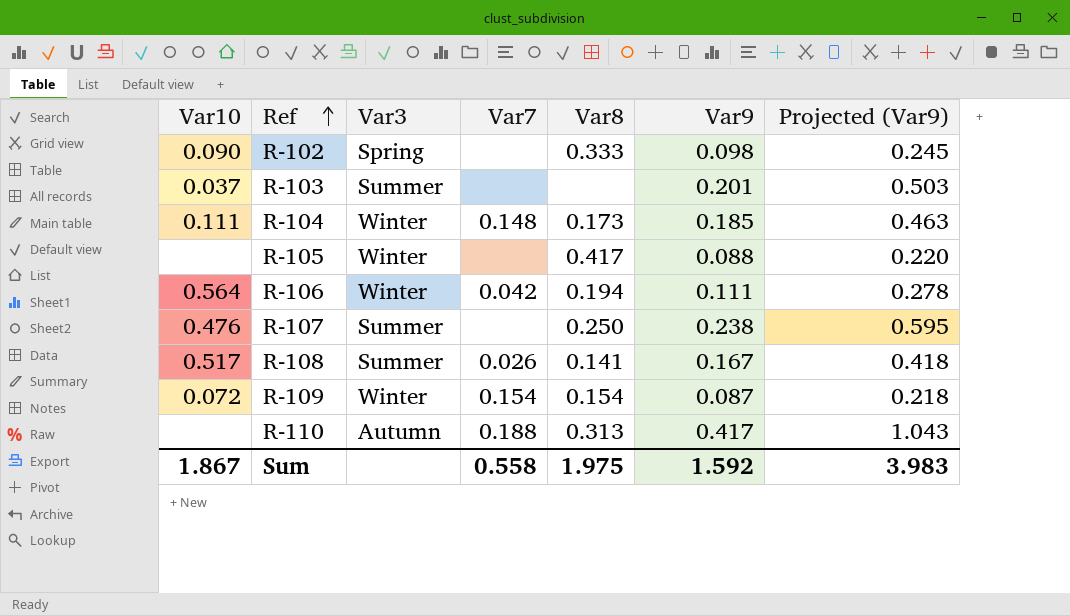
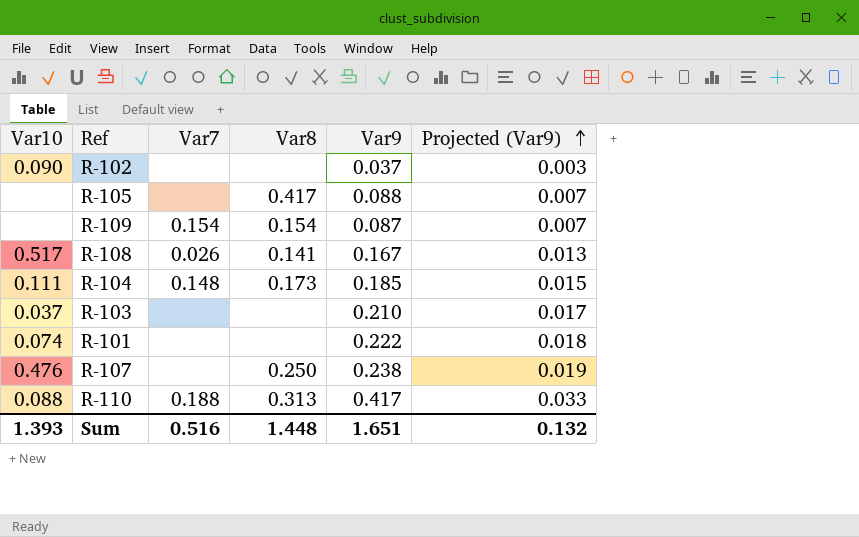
row order: Ref ascending -> Projected (Var9) ascending
column Var3 | position: 3 -> none
column Projected (Var9) | formula: [Var9] * 2.5 -> [Var9] * 0.08
row R-106: 0.564 | Winter | 0.042 | 0.194 | 0.111 | 0.278 -> none
R-102 | Var8: 0.333 -> none
R-102 | Var9: 0.098 -> 0.037
R-109 | Var10: 0.072 -> none
R-103 | Var9: 0.201 -> 0.210
row R-101: none -> 0.074 | none | none | 0.222 | 0.018
R-110 | Var10: none -> 0.088
Sum | Var10: 1.867 -> 1.393
Sum | Var7: 0.558 -> 0.516
Sum | Var8: 1.975 -> 1.448
Sum | Var9: 1.592 -> 1.651
Sum | Projected (Var9): 3.983 -> 0.132

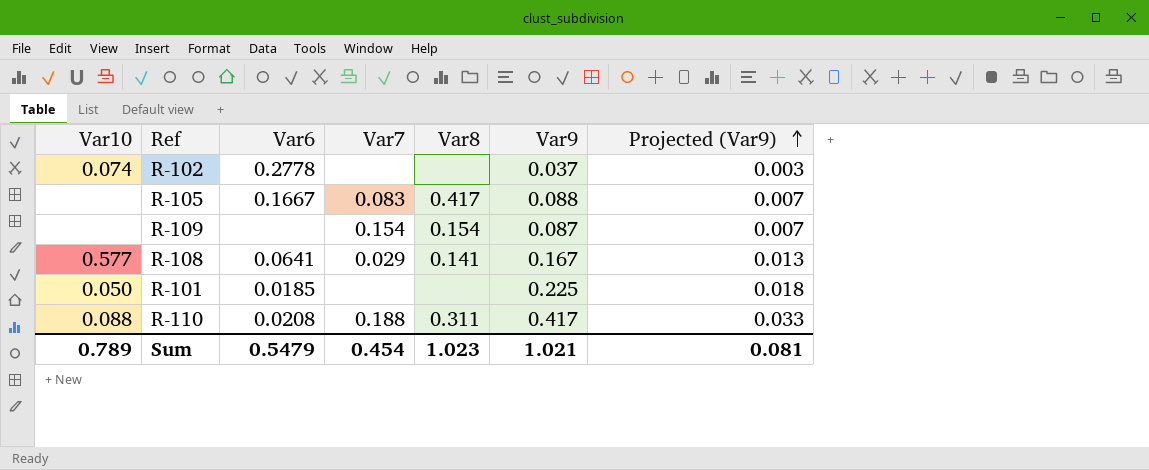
column Var6 | position: none -> 3
row R-104: 0.111 | 0.148 | 0.173 | 0.185 | 0.015 -> none
row R-103: 0.037 | none | none | 0.210 | 0.017 -> none
row R-107: 0.476 | none | 0.250 | 0.238 | 0.019 -> none
R-102 | Var10: 0.090 -> 0.074
R-105 | Var7: none -> 0.083
R-108 | Var10: 0.517 -> 0.577
R-108 | Var7: 0.026 -> 0.029
R-101 | Var10: 0.074 -> 0.050
R-101 | Var9: 0.222 -> 0.225
R-110 | Var8: 0.313 -> 0.311
Sum | Var10: 1.393 -> 0.789
Sum | Var7: 0.516 -> 0.454
Sum | Var8: 1.448 -> 1.023
Sum | Var9: 1.651 -> 1.021
Sum | Projected (Var9): 0.132 -> 0.081

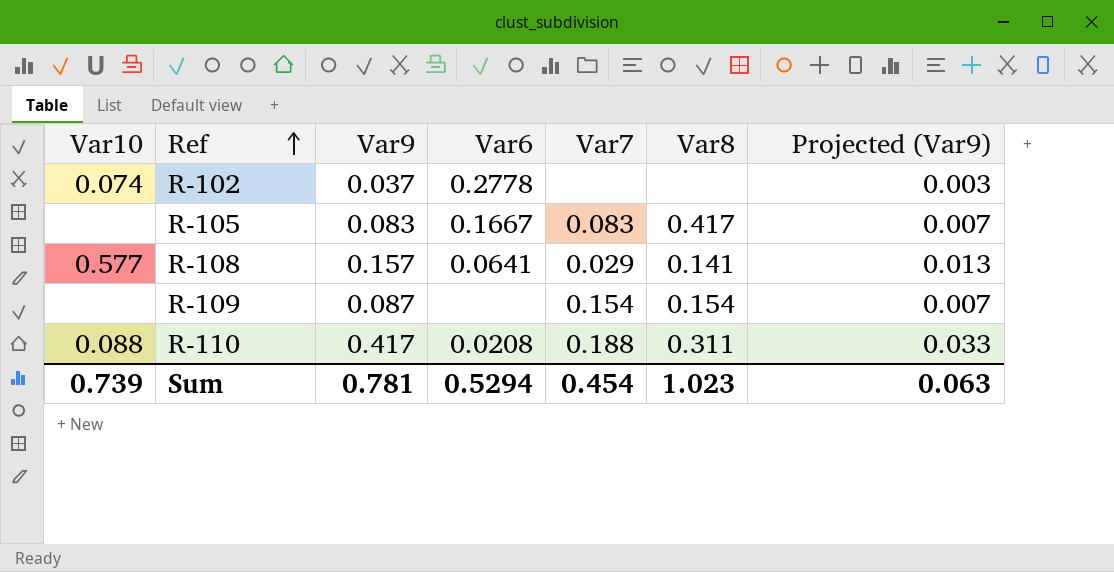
row order: Projected (Var9) ascending -> Ref ascending
column Var9 | position: 6 -> 3
row R-101: 0.050 | 0.0185 | none | none | 0.225 | 0.018 -> none
R-105 | Var9: 0.088 -> 0.083
R-108 | Var9: 0.167 -> 0.157
Sum | Var10: 0.789 -> 0.739
Sum | Var9: 1.021 -> 0.781
Sum | Var6: 0.5479 -> 0.5294
Sum | Projected (Var9): 0.081 -> 0.063

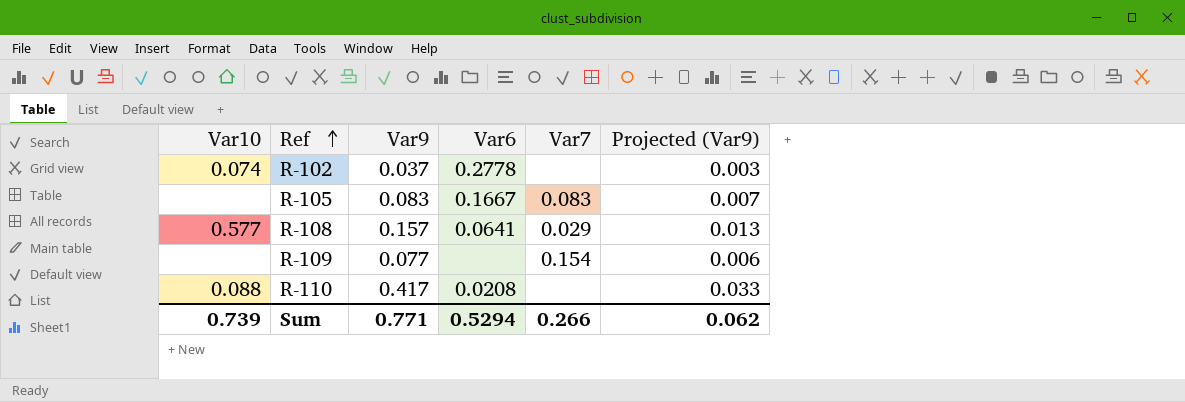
column Var8 | position: 6 -> none
R-109 | Var9: 0.087 -> 0.077
R-109 | Projected (Var9): 0.007 -> 0.006
R-110 | Var7: 0.188 -> none
Sum | Var9: 0.781 -> 0.771
Sum | Var7: 0.454 -> 0.266
Sum | Projected (Var9): 0.063 -> 0.062

